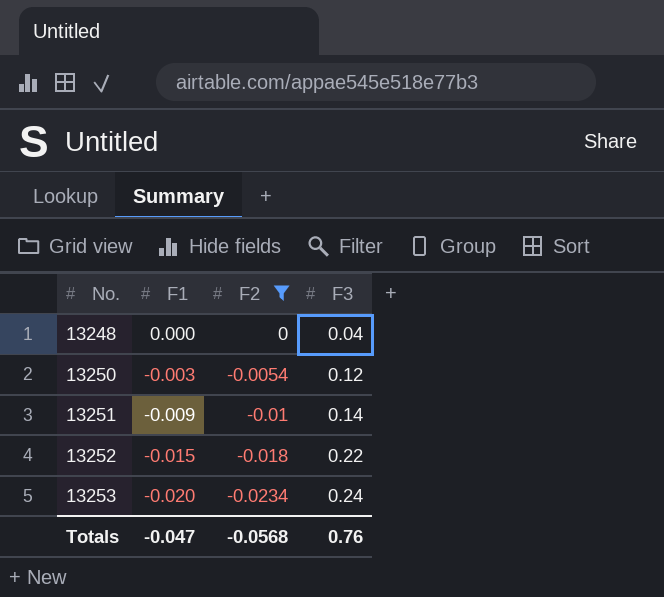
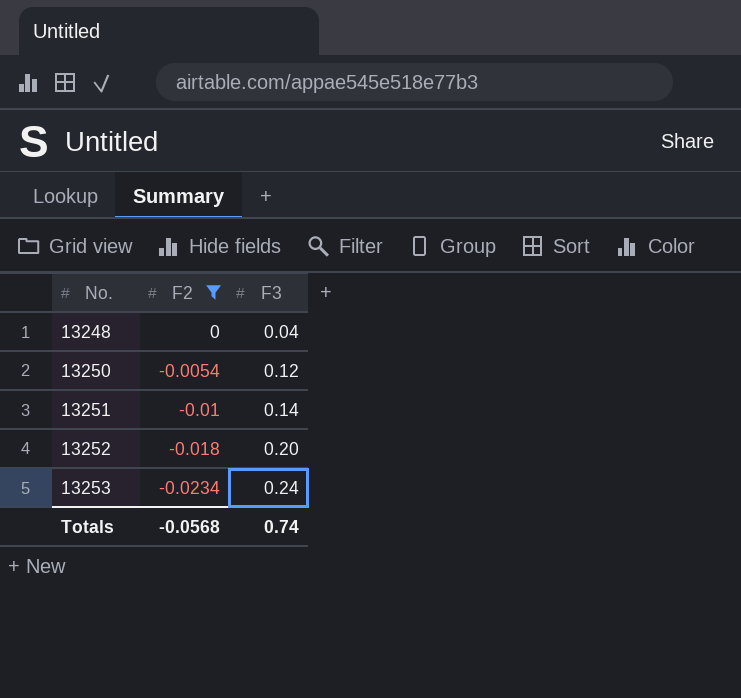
column F1 | position: 2 -> none
13252 | F3: 0.22 -> 0.20
Totals | F3: 0.76 -> 0.74

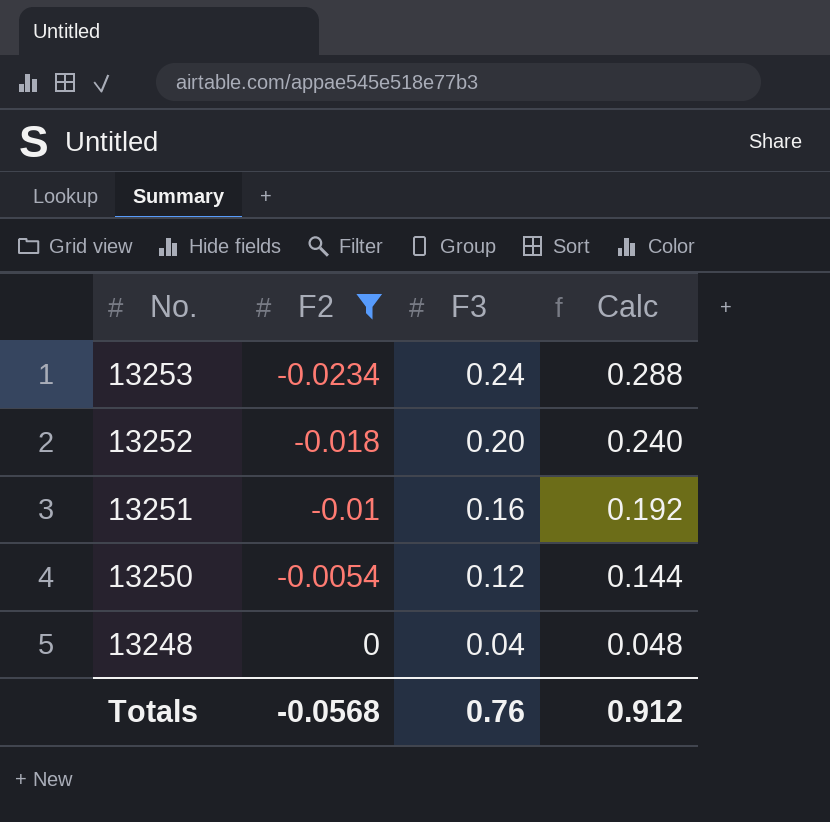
row order: No. ascending -> No. descending
column Calc | formula: none -> [F3] * 1.2
13251 | F3: 0.14 -> 0.16
Totals | F3: 0.74 -> 0.76

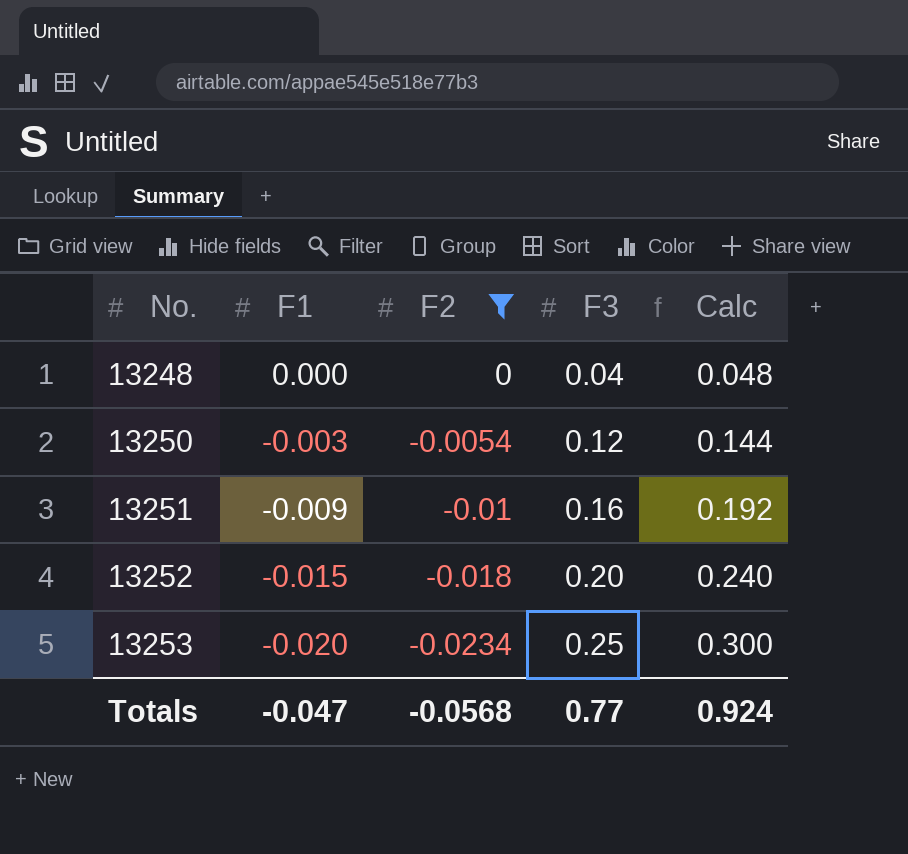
row order: No. descending -> No. ascending
column F1 | position: none -> 2
13253 | F3: 0.24 -> 0.25
13253 | Calc: 0.288 -> 0.300
Totals | F3: 0.76 -> 0.77
Totals | Calc: 0.912 -> 0.924

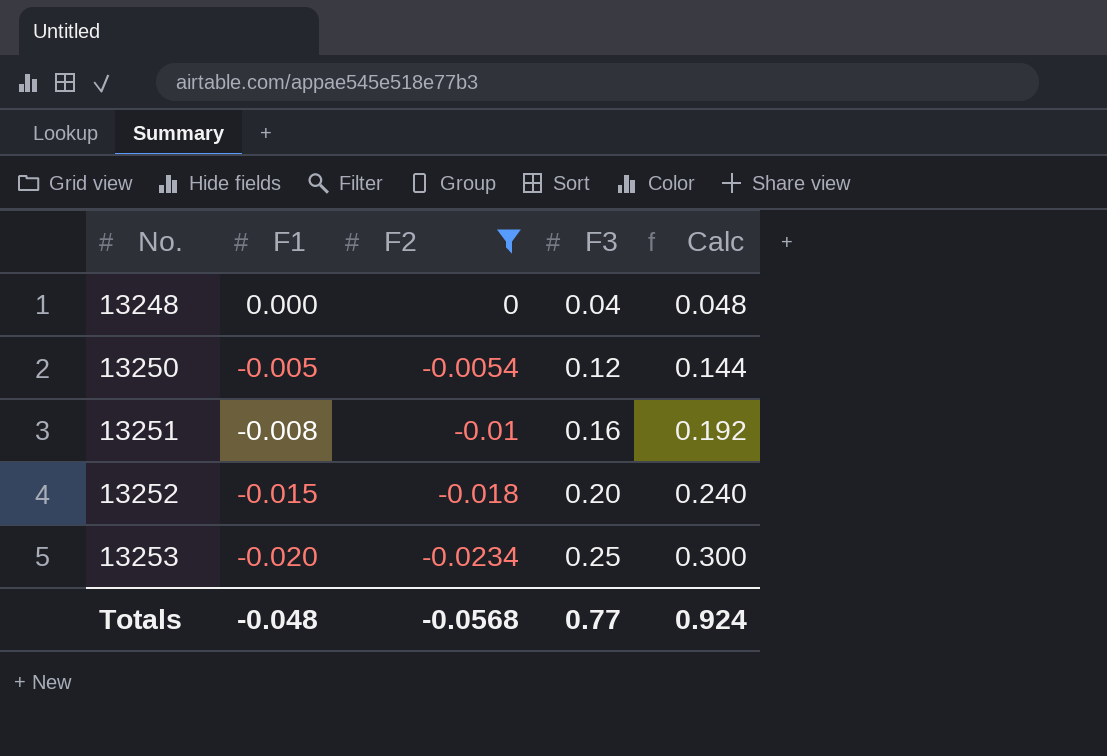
13250 | F1: -0.003 -> -0.005
13251 | F1: -0.009 -> -0.008
Totals | F1: -0.047 -> -0.048

